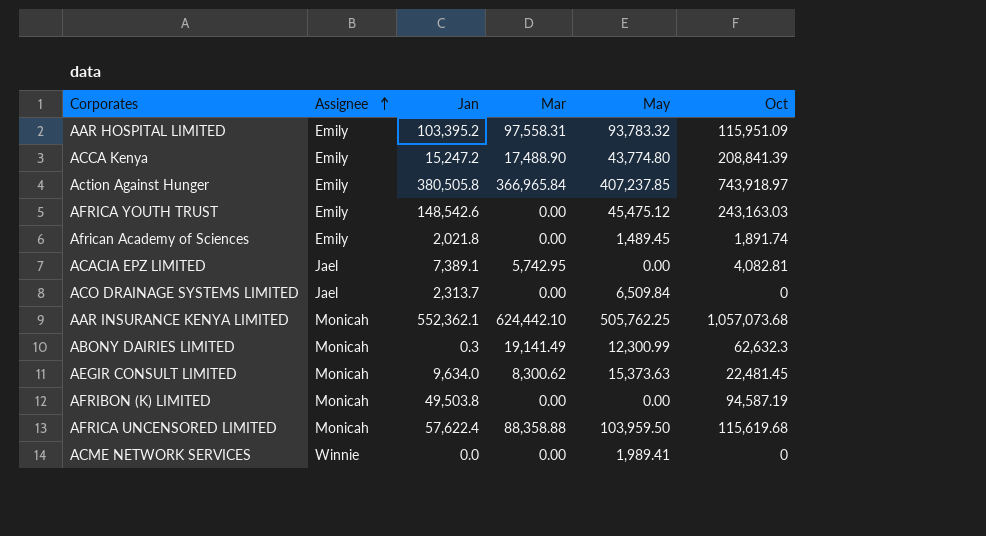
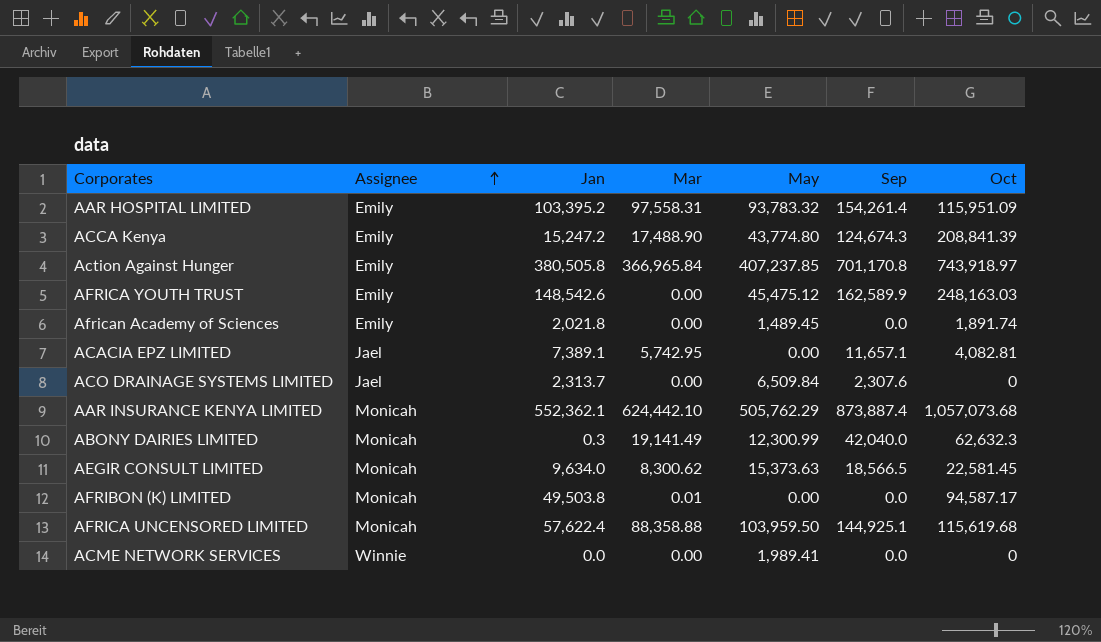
column Sep | position: none -> 6
AFRICA YOUTH TRUST | Oct: 243,163.03 -> 248,163.03
AAR INSURANCE KENYA LIMITED | May: 505,762.25 -> 505,762.29
AEGIR CONSULT LIMITED | Oct: 22,481.45 -> 22,581.45
AFRIBON (K) LIMITED | Mar: 0.00 -> 0.01
AFRIBON (K) LIMITED | Oct: 94,587.19 -> 94,587.17

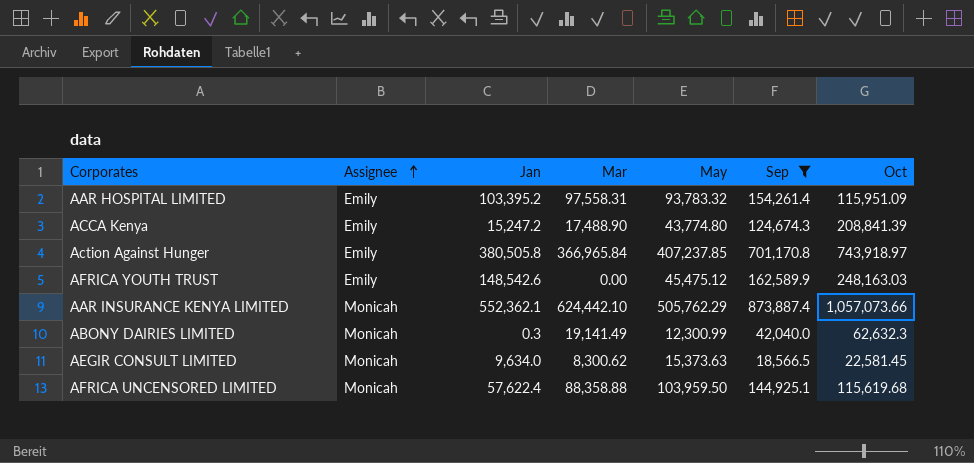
filter: none -> Sep >= 18,566.5
AAR INSURANCE KENYA LIMITED | Oct: 1,057,073.68 -> 1,057,073.66

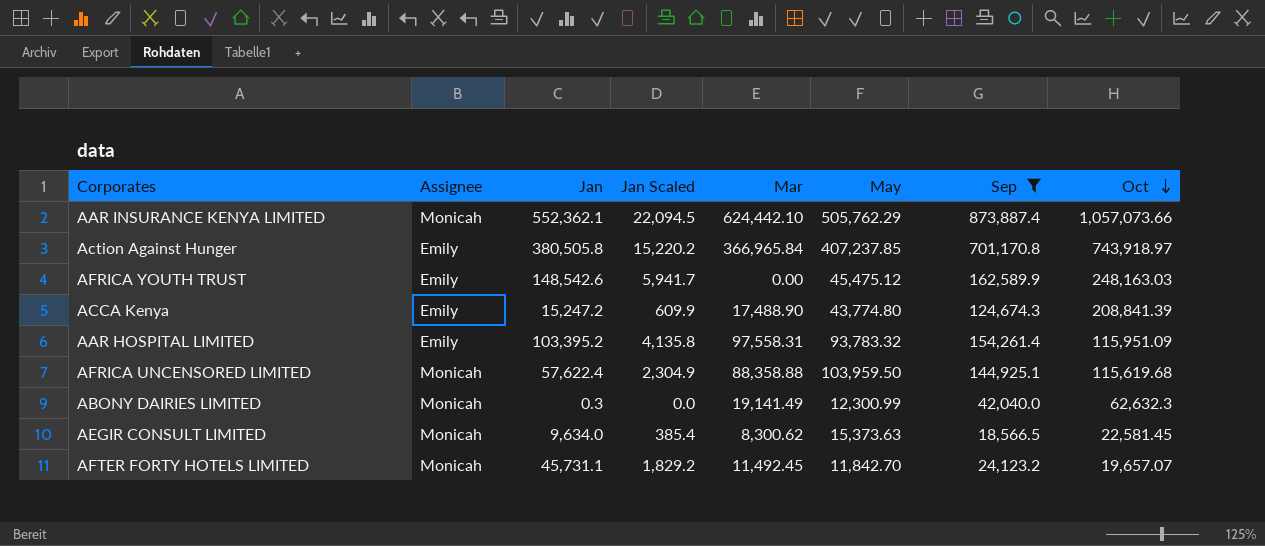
row order: Assignee ascending -> Oct descending
column Jan Scaled | formula: none -> [Jan] * 0.04
row AFTER FORTY HOTELS LIMITED: none -> Monicah | 45,731.1 | 1,829.2 | 11,492.45 | 11,842.70 | 24,123.2 | 19,657.07

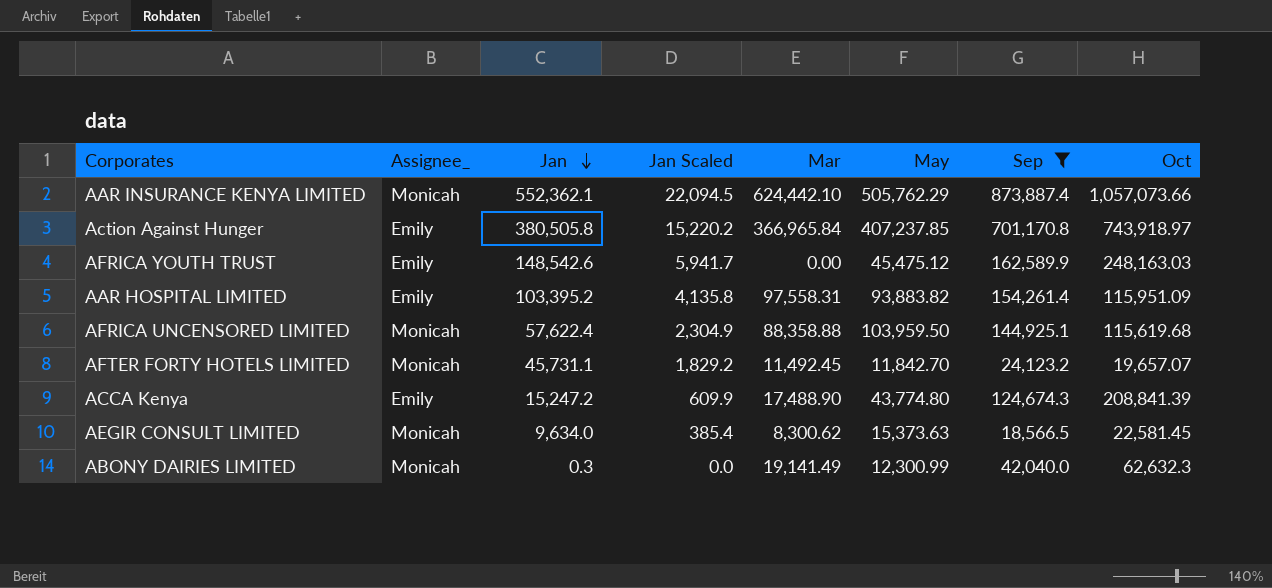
row order: Oct descending -> Jan descending
column name: Assignee -> Assignee_
AAR HOSPITAL LIMITED | May: 93,783.32 -> 93,883.82

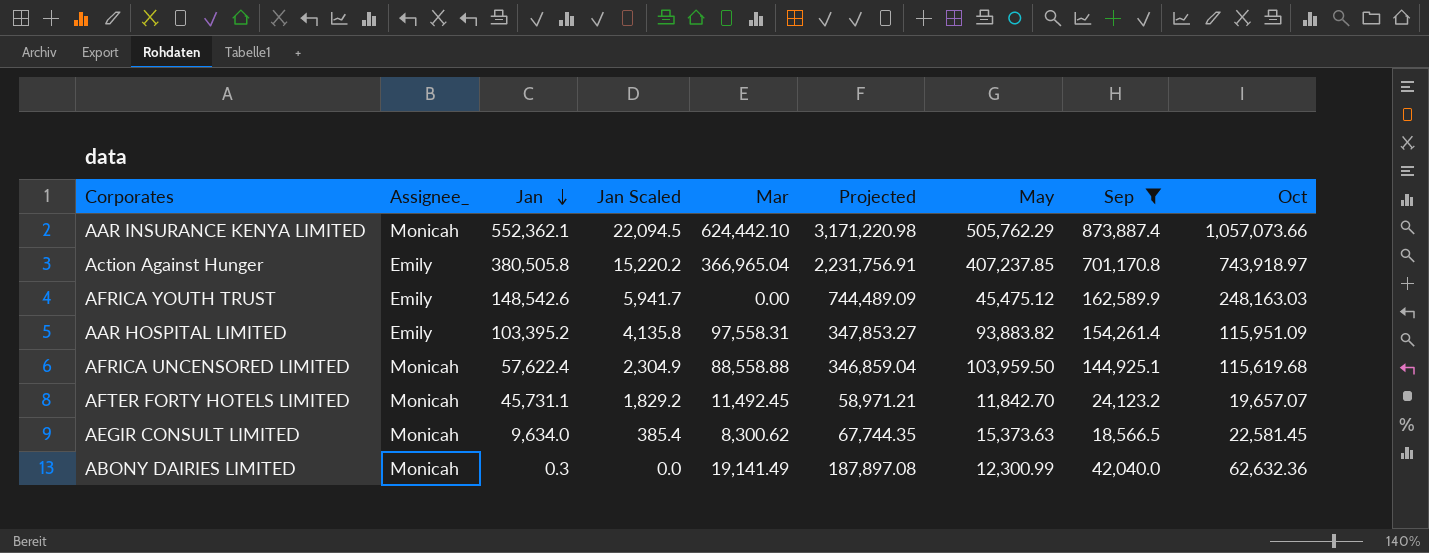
column Projected | formula: none -> [Oct] * 3
row ACCA Kenya: Emily | 15,247.2 | 609.9 | 17,488.90 | 43,774.80 | 124,674.3 | 208,841.39 -> none
Action Against Hunger | Mar: 366,965.84 -> 366,965.04
AFRICA UNCENSORED LIMITED | Mar: 88,358.88 -> 88,558.88
ABONY DAIRIES LIMITED | Oct: 62,632.3 -> 62,632.36

